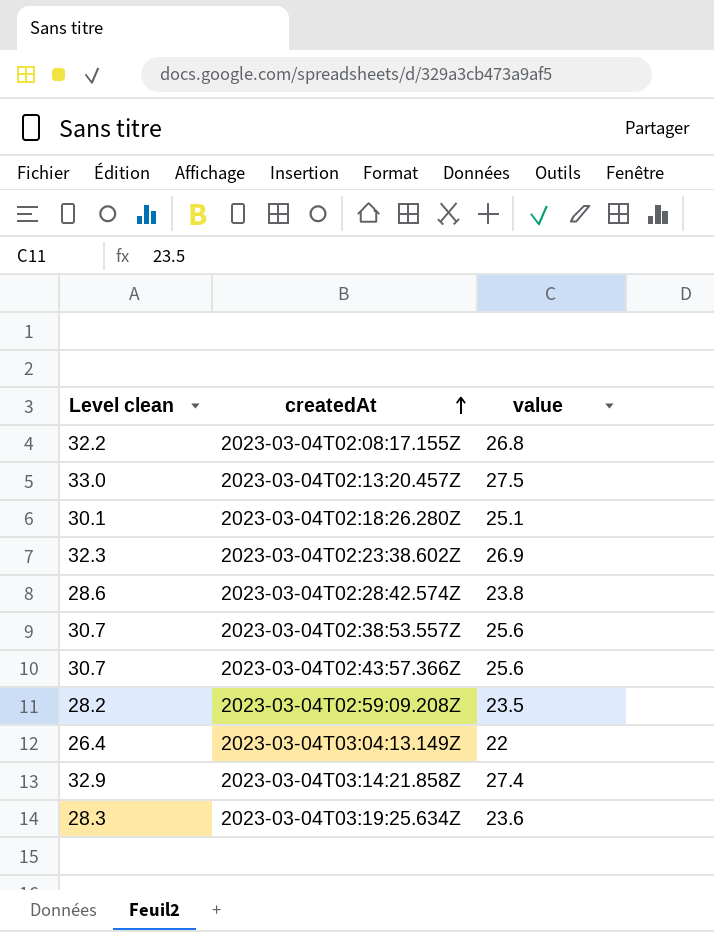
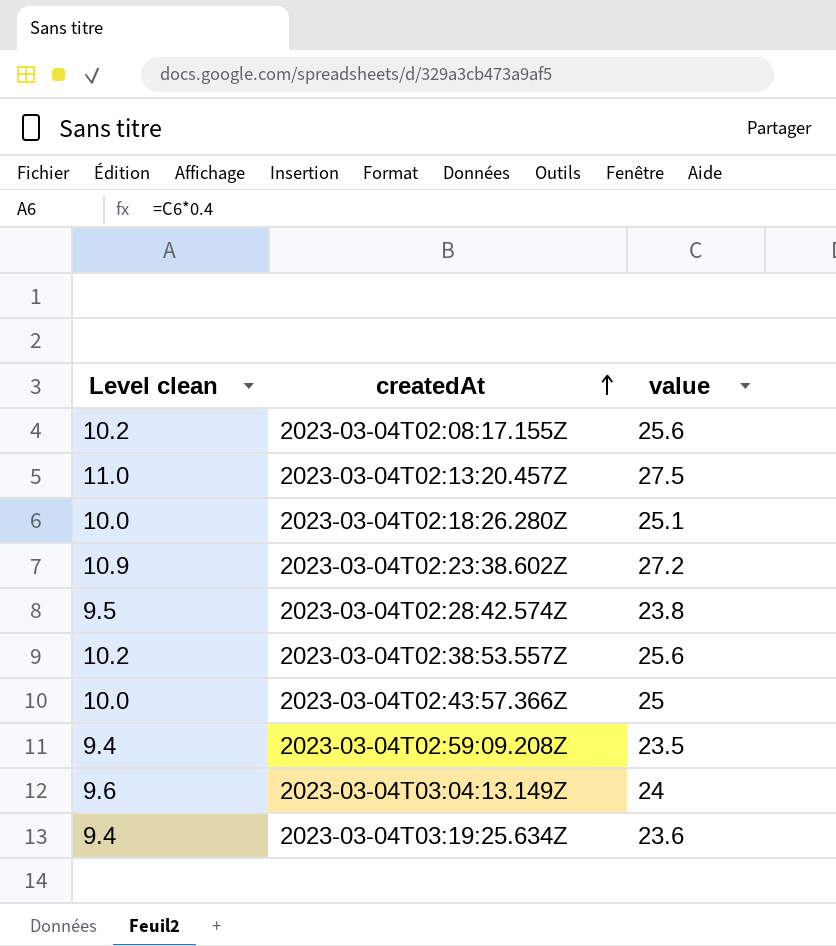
column Level clean | formula: [value] * 1.2 -> [value] * 0.4
row 2023-03-04T03:14:21.858Z: 32.9 | 27.4 -> none
2023-03-04T02:08:17.155Z | value: 26.8 -> 25.6
2023-03-04T02:23:38.602Z | value: 26.9 -> 27.2
2023-03-04T02:43:57.366Z | value: 25.6 -> 25
2023-03-04T03:04:13.149Z | value: 22 -> 24

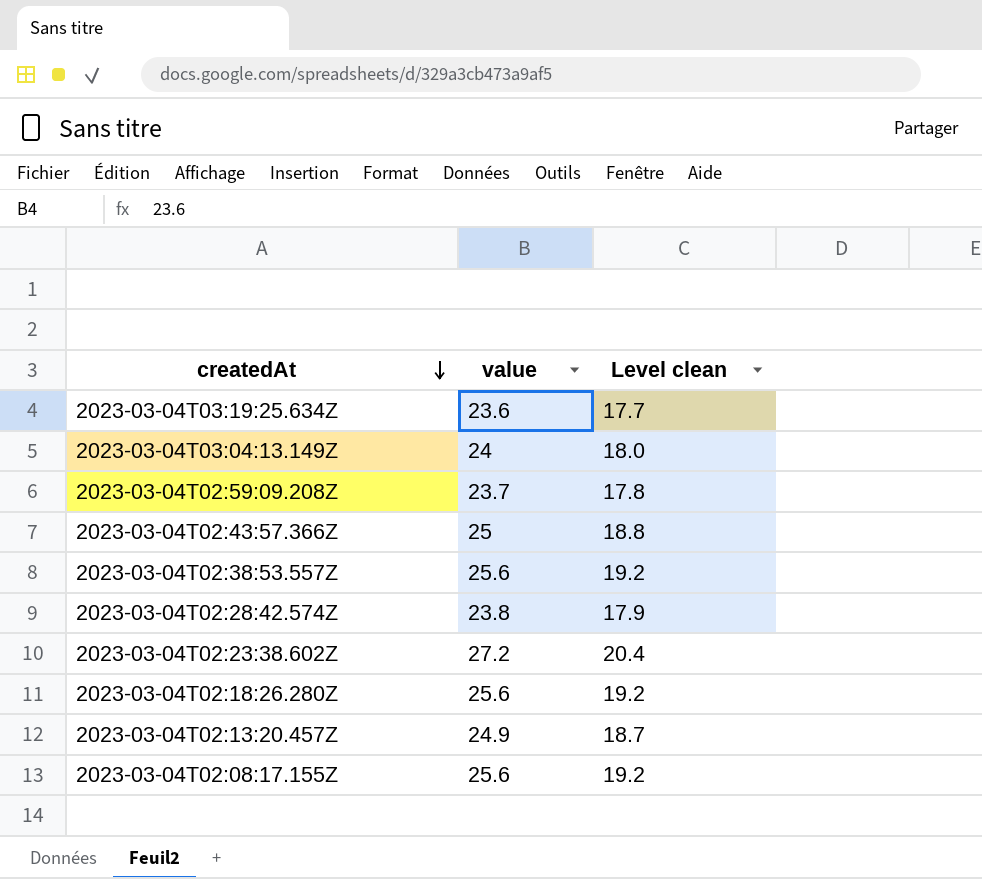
row order: createdAt ascending -> createdAt descending
column Level clean | formula: [value] * 0.4 -> [value] * 0.75
column Level clean | position: 1 -> 3
2023-03-04T02:59:09.208Z | value: 23.5 -> 23.7
2023-03-04T02:18:26.280Z | value: 25.1 -> 25.6
2023-03-04T02:13:20.457Z | value: 27.5 -> 24.9

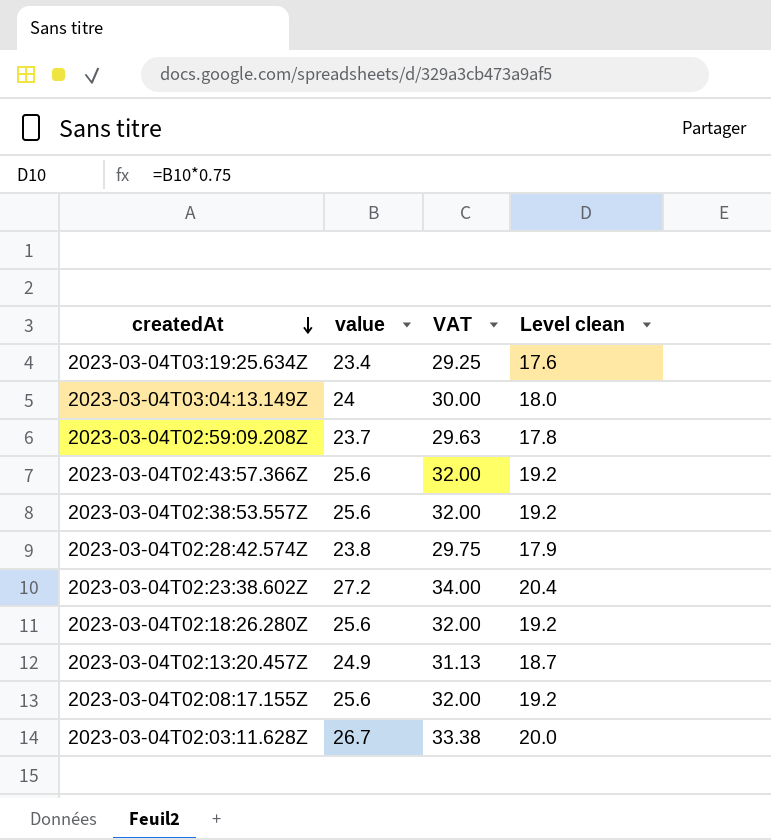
column VAT | formula: none -> [value] * 1.25
2023-03-04T03:19:25.634Z | value: 23.6 -> 23.4
2023-03-04T03:19:25.634Z | Level clean: 17.7 -> 17.6
2023-03-04T02:43:57.366Z | value: 25 -> 25.6
2023-03-04T02:43:57.366Z | Level clean: 18.8 -> 19.2
row 2023-03-04T02:03:11.628Z: none -> 26.7 | 33.38 | 20.0

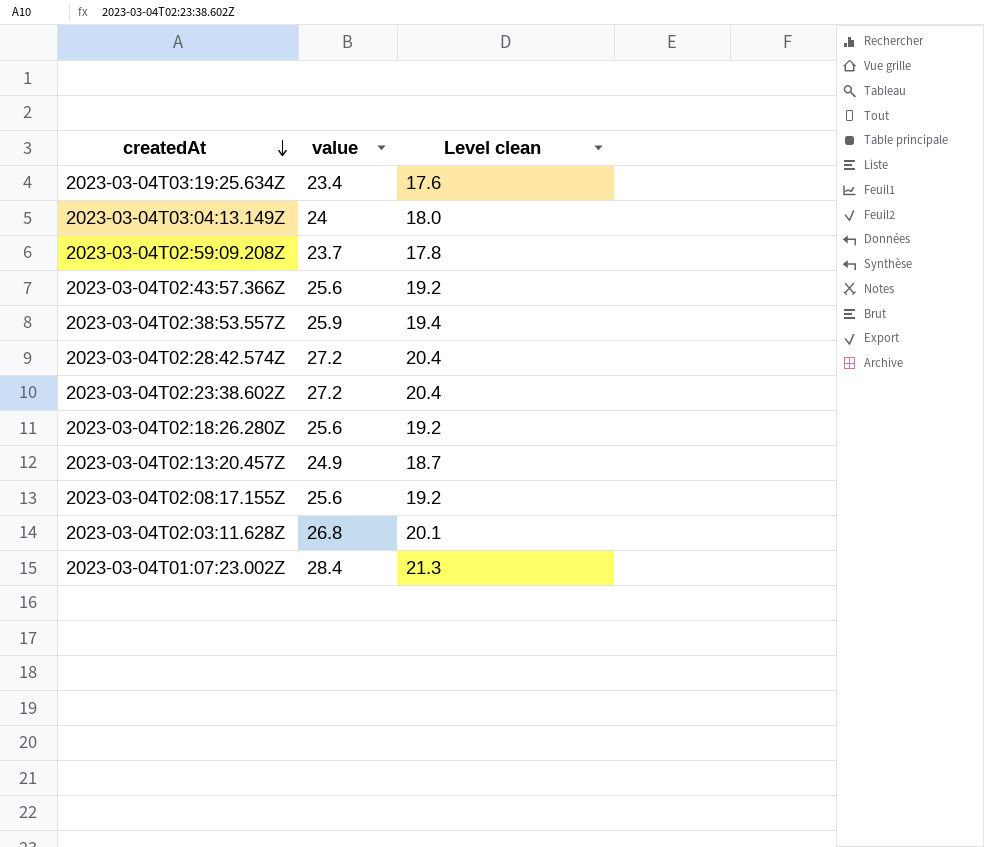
column VAT | formula: [value] * 1.25 -> none
2023-03-04T02:38:53.557Z | value: 25.6 -> 25.9
2023-03-04T02:38:53.557Z | Level clean: 19.2 -> 19.4
2023-03-04T02:28:42.574Z | value: 23.8 -> 27.2
2023-03-04T02:28:42.574Z | Level clean: 17.9 -> 20.4
2023-03-04T02:03:11.628Z | value: 26.7 -> 26.8
2023-03-04T02:03:11.628Z | Level clean: 20.0 -> 20.1
row 2023-03-04T01:07:23.002Z: none -> 28.4 | 21.3

